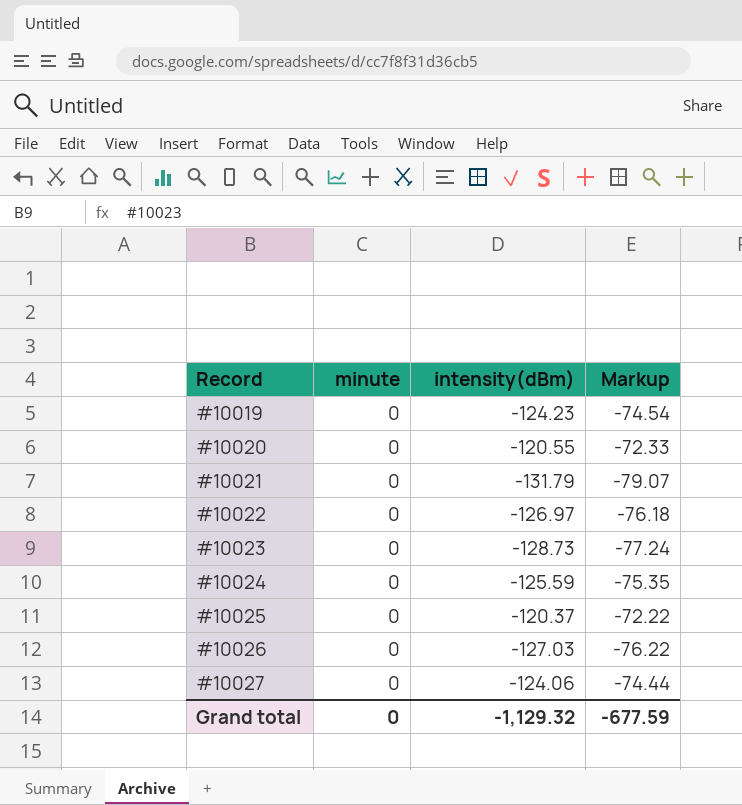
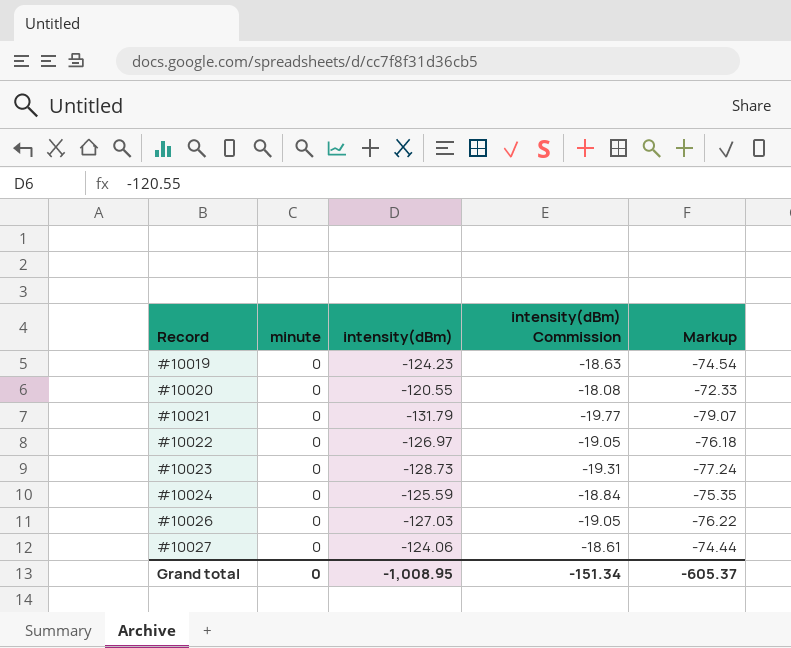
column intensity(dBm) Commission | formula: none -> [intensity(dBm)] * 0.15
row #10025: 0 | -120.37 | -72.22 -> none
Grand total | intensity(dBm): -1,129.32 -> -1,008.95
Grand total | Markup: -677.59 -> -605.37

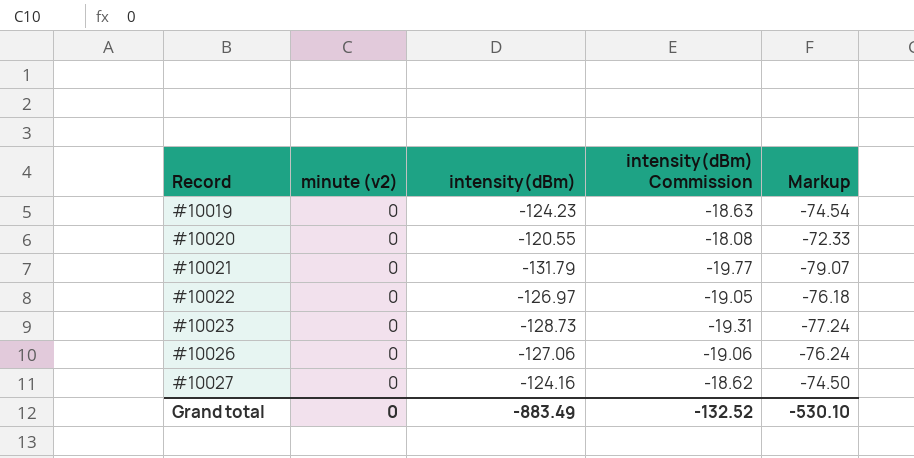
column name: minute -> minute (v2)
row #10024: 0 | -125.59 | -18.84 | -75.35 -> none
#10026 | intensity(dBm): -127.03 -> -127.06
#10026 | intensity(dBm) Commission: -19.05 -> -19.06
#10026 | Markup: -76.22 -> -76.24
#10027 | intensity(dBm): -124.06 -> -124.16
#10027 | intensity(dBm) Commission: -18.61 -> -18.62
#10027 | Markup: -74.44 -> -74.50
Grand total | intensity(dBm): -1,008.95 -> -883.49
Grand total | intensity(dBm) Commission: -151.34 -> -132.52
Grand total | Markup: -605.37 -> -530.10

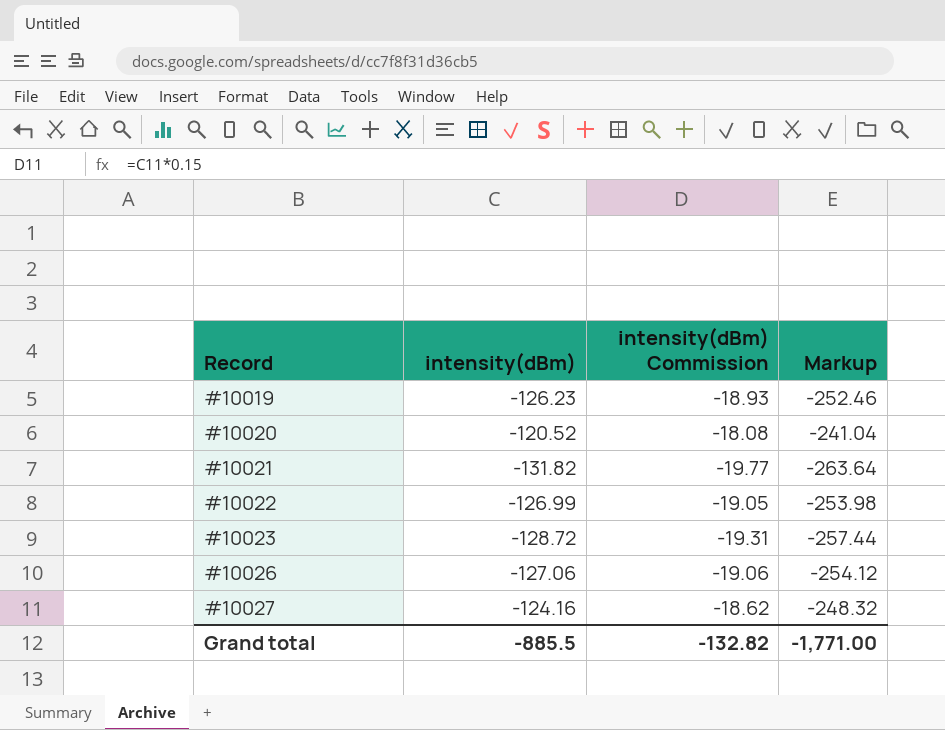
column minute (v2) | position: 2 -> none
column Markup | formula: [intensity(dBm)] * 0.6 -> [intensity(dBm)] * 2
#10019 | intensity(dBm): -124.23 -> -126.23
#10019 | intensity(dBm) Commission: -18.63 -> -18.93
#10020 | intensity(dBm): -120.55 -> -120.52
#10021 | intensity(dBm): -131.79 -> -131.82
#10022 | intensity(dBm): -126.97 -> -126.99
#10023 | intensity(dBm): -128.73 -> -128.72
Grand total | intensity(dBm): -883.49 -> -885.5
Grand total | intensity(dBm) Commission: -132.52 -> -132.82
Grand total | Markup: -530.10 -> -1,771.00

